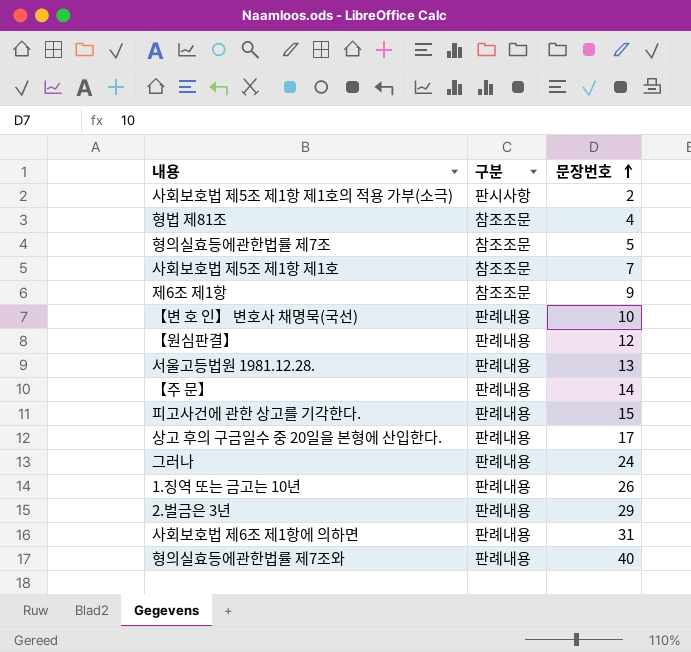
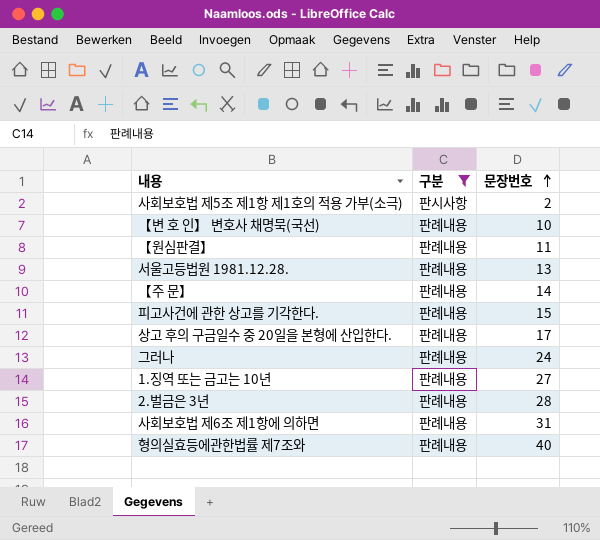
filter: none -> 구분 != 참조조문
【원심판결】 | 문장번호: 12 -> 11
1.징역 또는 금고는 10년 | 문장번호: 26 -> 27
2.벌금은 3년 | 문장번호: 29 -> 28

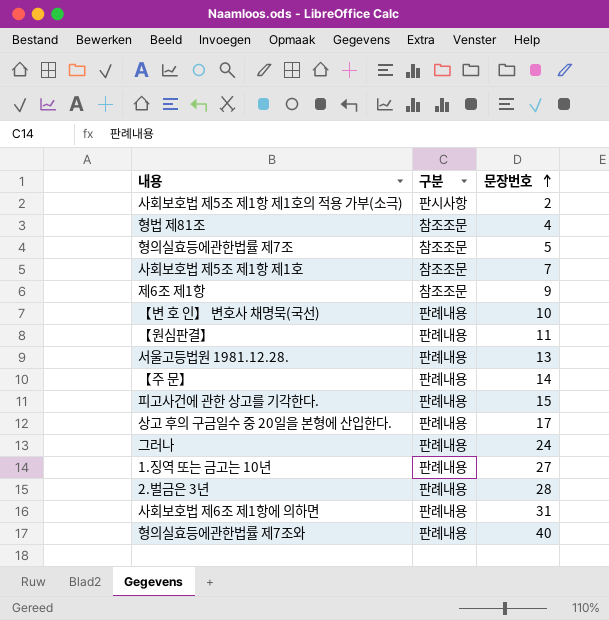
filter: 구분 != 참조조문 -> none

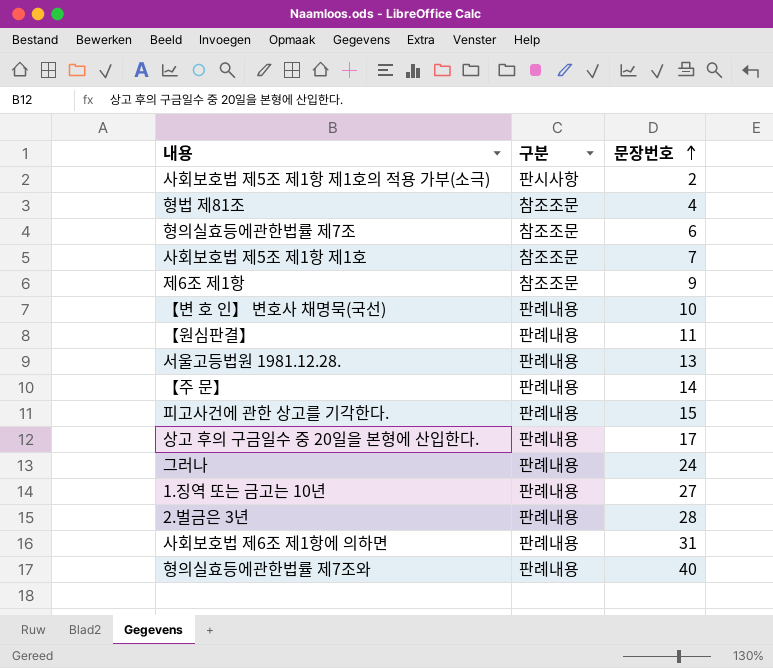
형의실효등에관한법률 제7조 | 문장번호: 5 -> 6

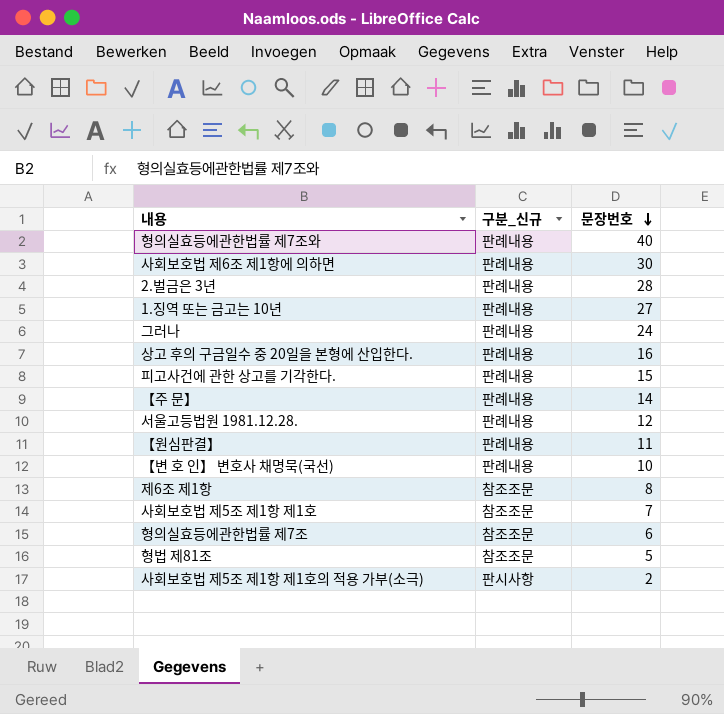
row order: 문장번호 ascending -> 문장번호 descending
column name: 구분 -> 구분_신규
사회보호법 제6조 제1항에 의하면 | 문장번호: 31 -> 30
상고 후의 구금일수 중 20일을 본형에 산입한다. | 문장번호: 17 -> 16
서울고등법원 1981.12.28. | 문장번호: 13 -> 12
제6조 제1항 | 문장번호: 9 -> 8
형법 제81조 | 문장번호: 4 -> 5

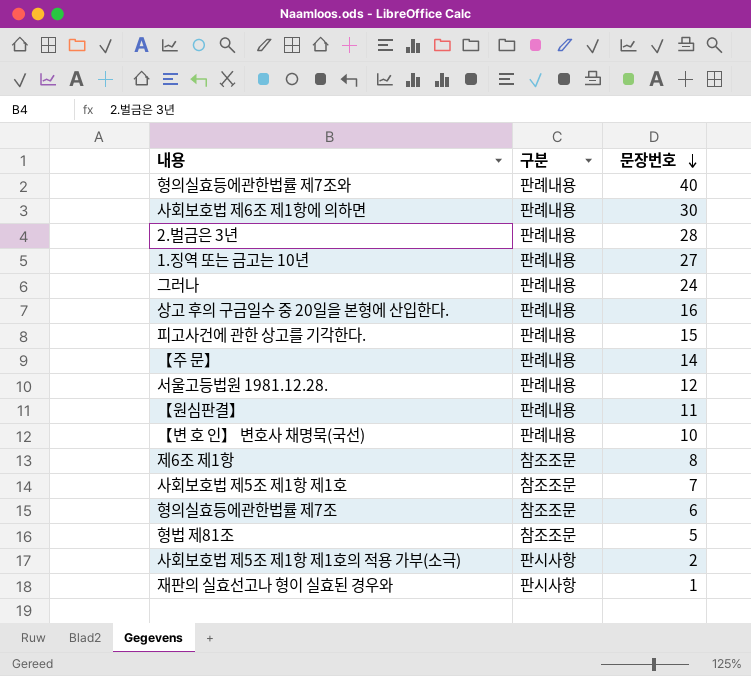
column name: 구분_신규 -> 구분
row 재판의 실효선고나 형이 실효된 경우와: none -> 판시사항 | 1

